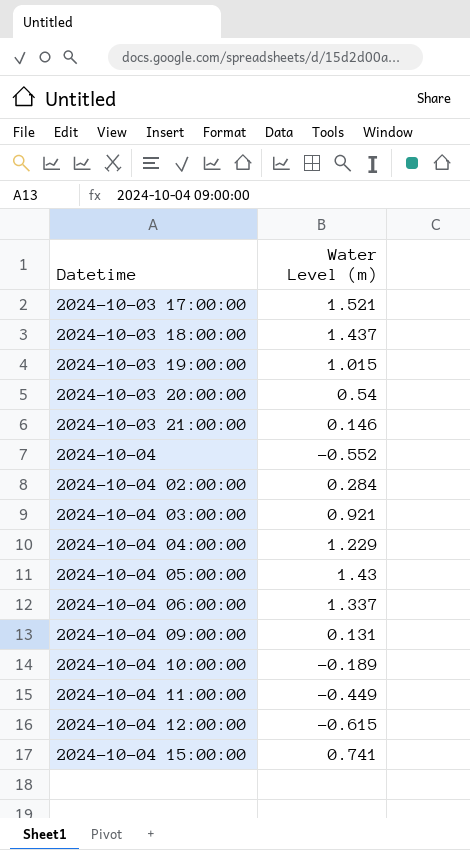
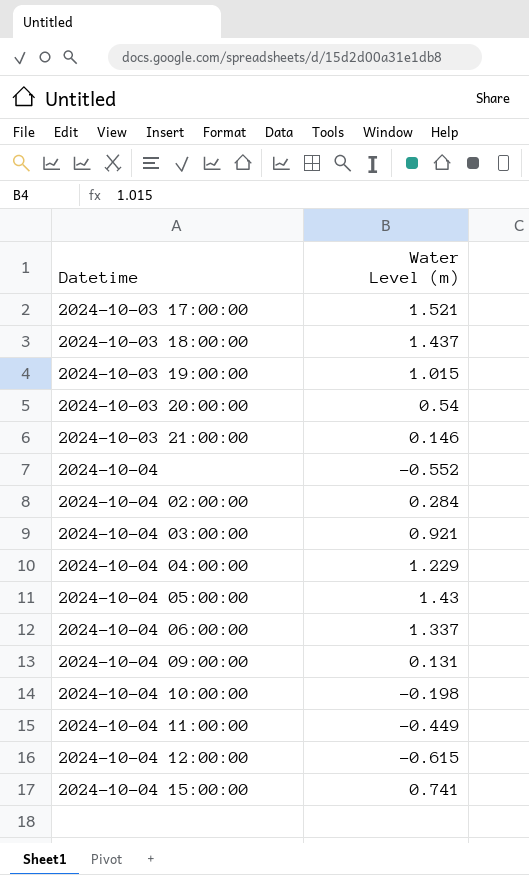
2024-10-04 10:00:00 | Water Level (m): -0.189 -> -0.198

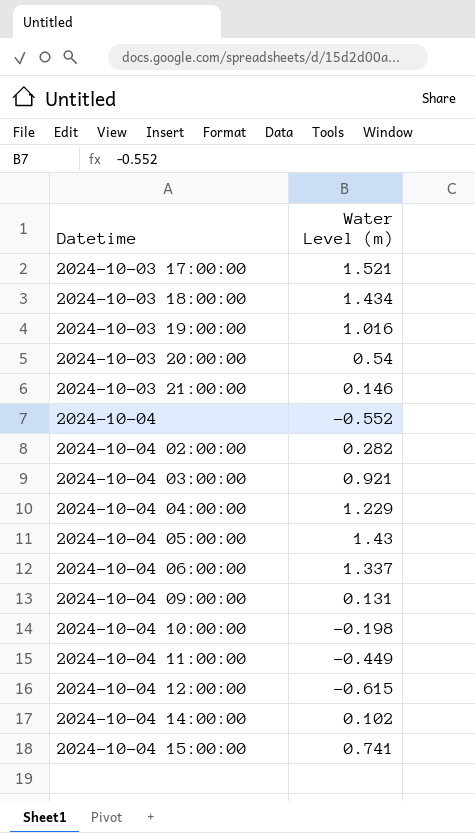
2024-10-03 18:00:00 | Water Level (m): 1.437 -> 1.434
2024-10-03 19:00:00 | Water Level (m): 1.015 -> 1.016
2024-10-04 02:00:00 | Water Level (m): 0.284 -> 0.282
row 2024-10-04 14:00:00: none -> 0.102

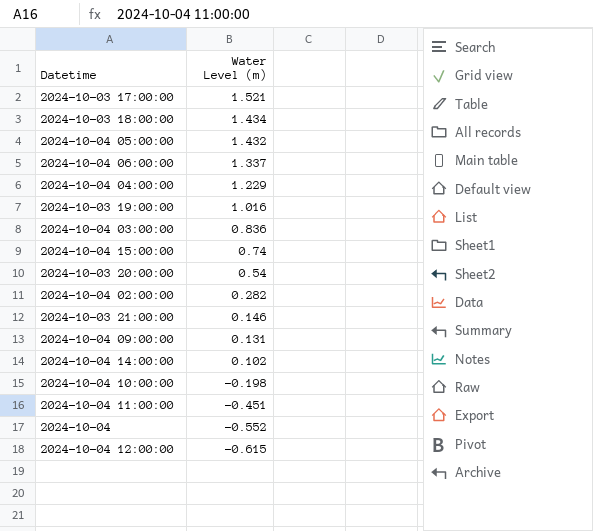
row order: Datetime ascending -> Water Level (m) descending
2024-10-04 05:00:00 | Water Level (m): 1.43 -> 1.432
2024-10-04 03:00:00 | Water Level (m): 0.921 -> 0.836
2024-10-04 15:00:00 | Water Level (m): 0.741 -> 0.74
2024-10-04 11:00:00 | Water Level (m): -0.449 -> -0.451

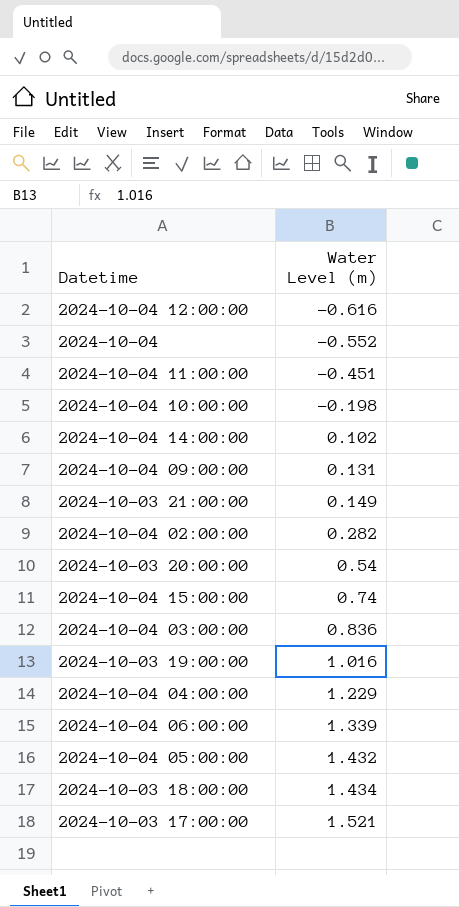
row order: Water Level (m) descending -> Water Level (m) ascending
2024-10-04 12:00:00 | Water Level (m): -0.615 -> -0.616
2024-10-03 21:00:00 | Water Level (m): 0.146 -> 0.149
2024-10-04 06:00:00 | Water Level (m): 1.337 -> 1.339

